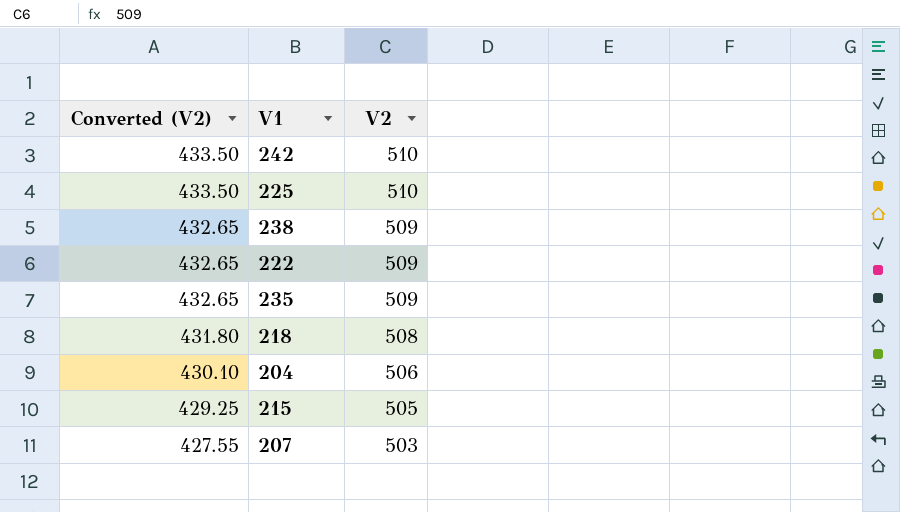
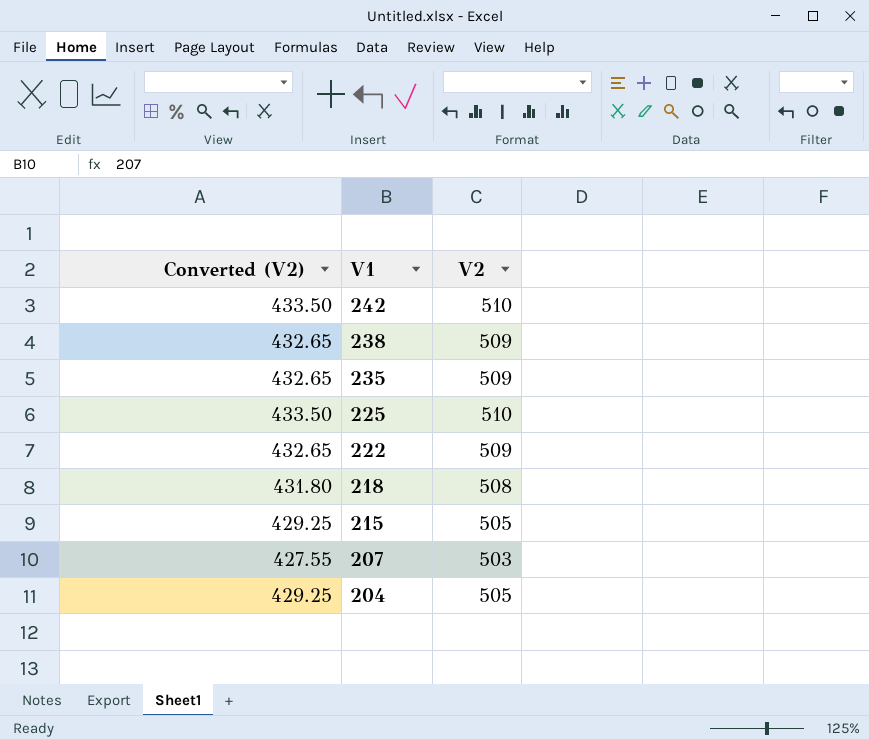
row order: Converted (V2) descending -> V1 descending
204 | Converted (V2): 430.10 -> 429.25
204 | V2: 506 -> 505

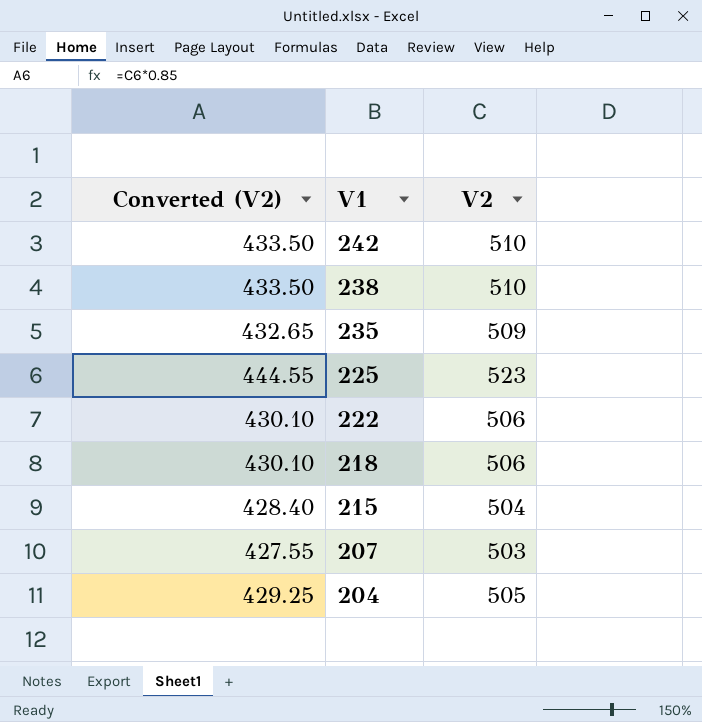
238 | Converted (V2): 432.65 -> 433.50
238 | V2: 509 -> 510
225 | Converted (V2): 433.50 -> 444.55
225 | V2: 510 -> 523
222 | Converted (V2): 432.65 -> 430.10
222 | V2: 509 -> 506
218 | Converted (V2): 431.80 -> 430.10
218 | V2: 508 -> 506
215 | Converted (V2): 429.25 -> 428.40
215 | V2: 505 -> 504

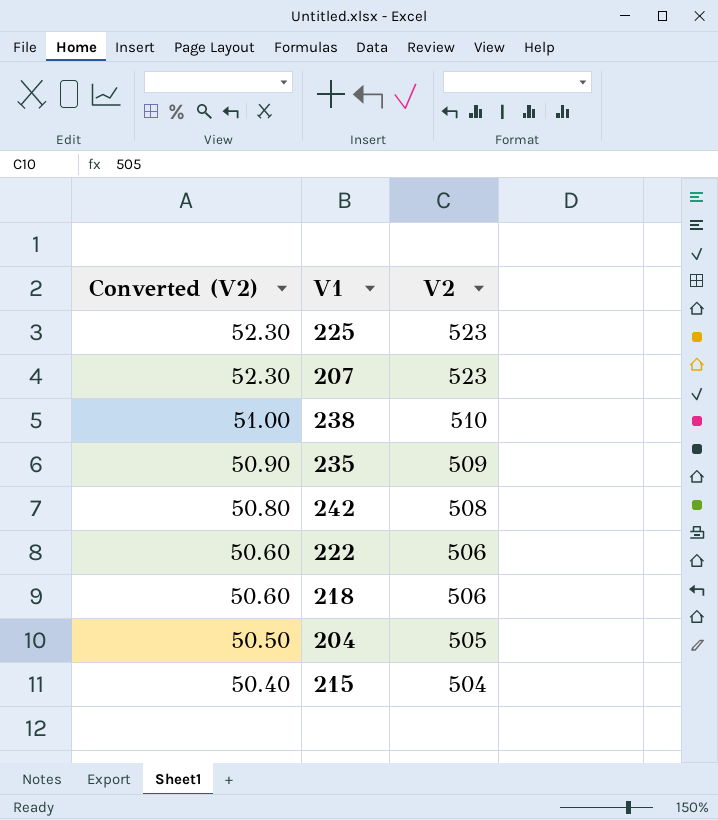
row order: V1 descending -> Converted (V2) descending
column Converted (V2) | formula: [V2] * 0.85 -> [V2] * 0.1
207 | V2: 503 -> 523
242 | V2: 510 -> 508

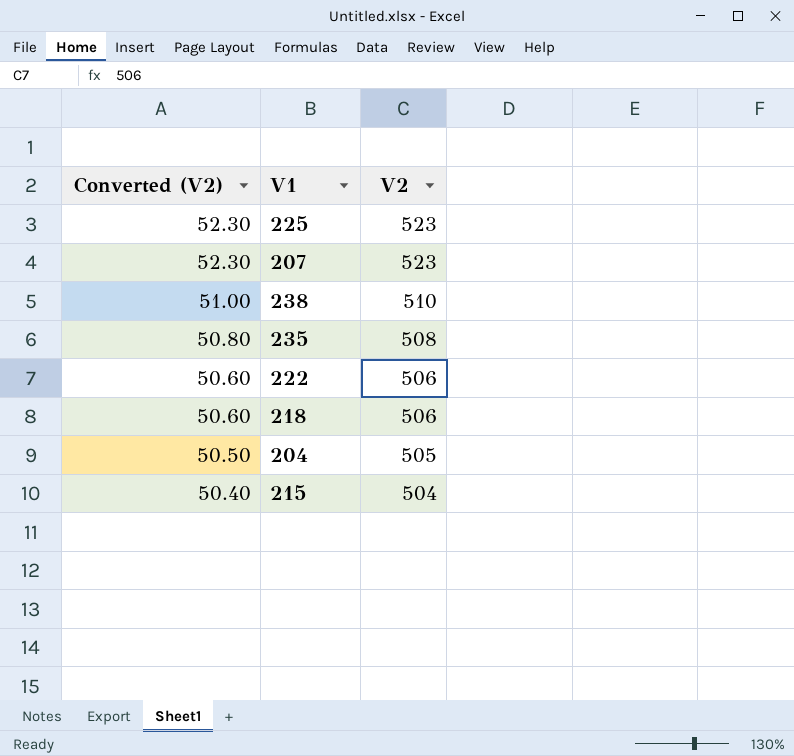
row 242: 50.80 | 508 -> none
235 | Converted (V2): 50.90 -> 50.80
235 | V2: 509 -> 508

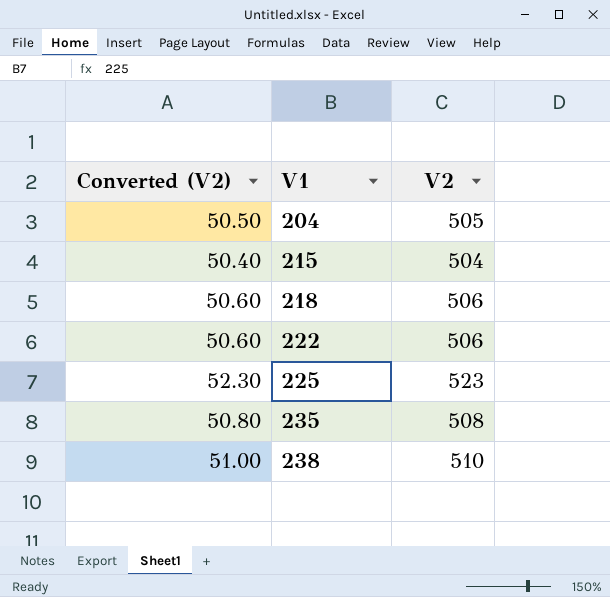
row order: Converted (V2) descending -> V1 ascending
row 207: 52.30 | 523 -> none

